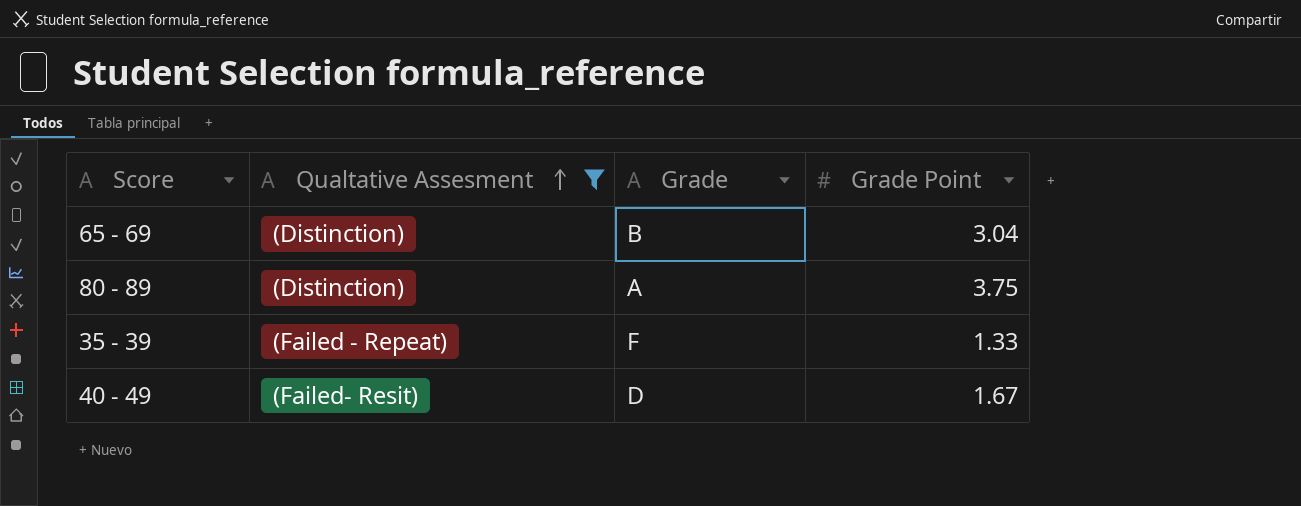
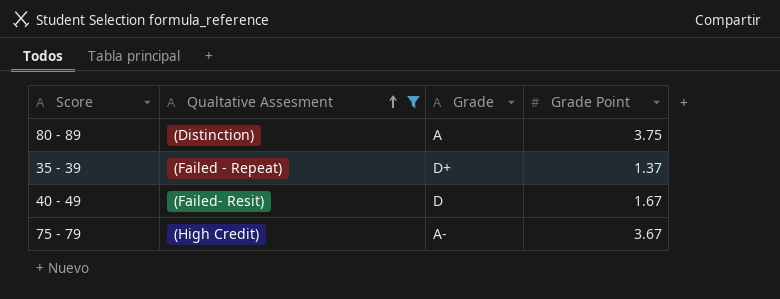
row 65 - 69: (Distinction) | B | 3.04 -> none
35 - 39 | Grade: F -> D+
35 - 39 | Grade Point: 1.33 -> 1.37
row 75 - 79: none -> (High Credit) | A- | 3.67

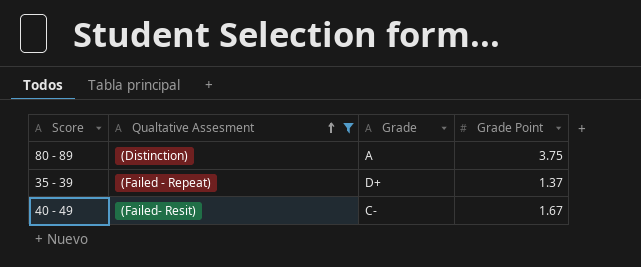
row 75 - 79: (High Credit) | A- | 3.67 -> none
40 - 49 | Grade: D -> C-

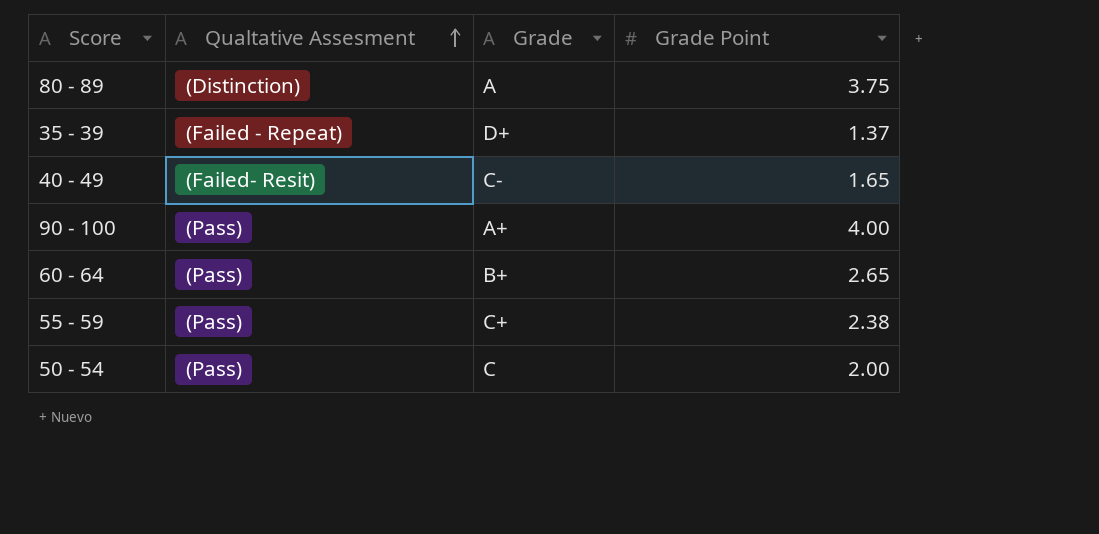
filter: Qualtative Assesment != (Pass) -> none
40 - 49 | Grade Point: 1.67 -> 1.65

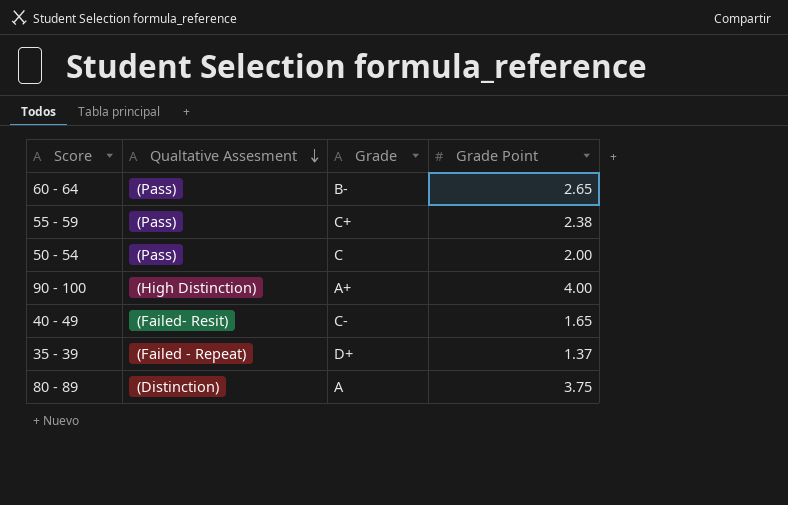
row order: Qualtative Assesment ascending -> Qualtative Assesment descending
60 - 64 | Grade: B+ -> B-
90 - 100 | Qualtative Assesment: (Pass) -> (High Distinction)

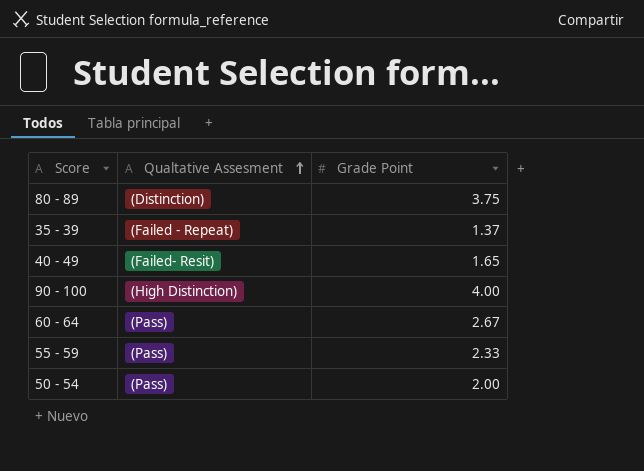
row order: Qualtative Assesment descending -> Qualtative Assesment ascending
column Grade | position: 3 -> none
60 - 64 | Grade Point: 2.65 -> 2.67
55 - 59 | Grade Point: 2.38 -> 2.33

